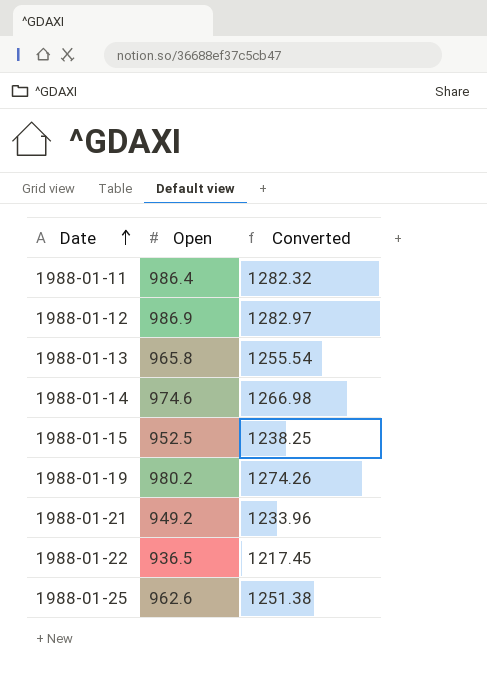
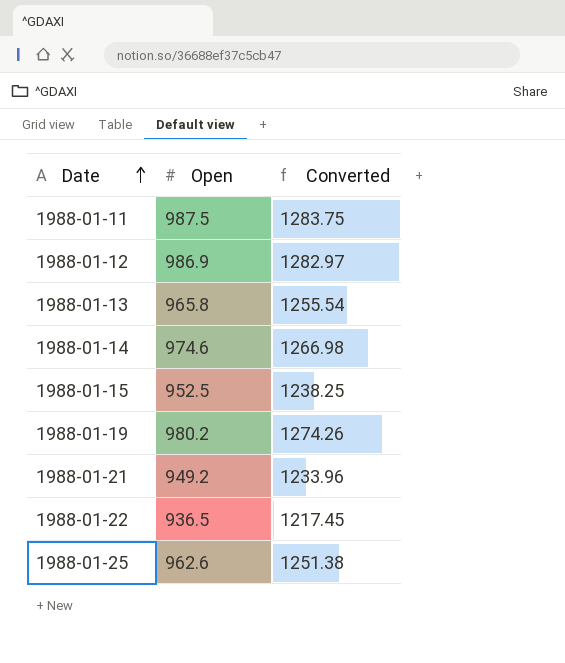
1988-01-11 | Open: 986.4 -> 987.5
1988-01-11 | Converted: 1282.32 -> 1283.75

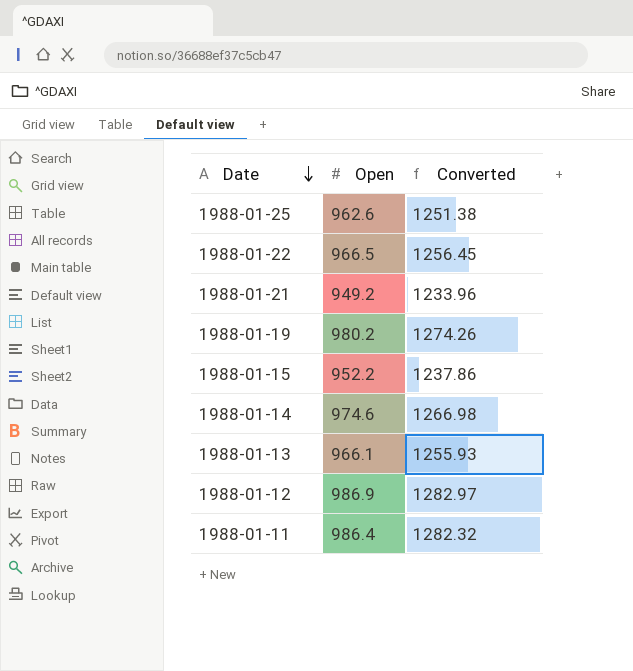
row order: Date ascending -> Date descending
1988-01-22 | Open: 936.5 -> 966.5
1988-01-22 | Converted: 1217.45 -> 1256.45
1988-01-15 | Open: 952.5 -> 952.2
1988-01-15 | Converted: 1238.25 -> 1237.86
1988-01-13 | Open: 965.8 -> 966.1
1988-01-13 | Converted: 1255.54 -> 1255.93
1988-01-11 | Open: 987.5 -> 986.4
1988-01-11 | Converted: 1283.75 -> 1282.32

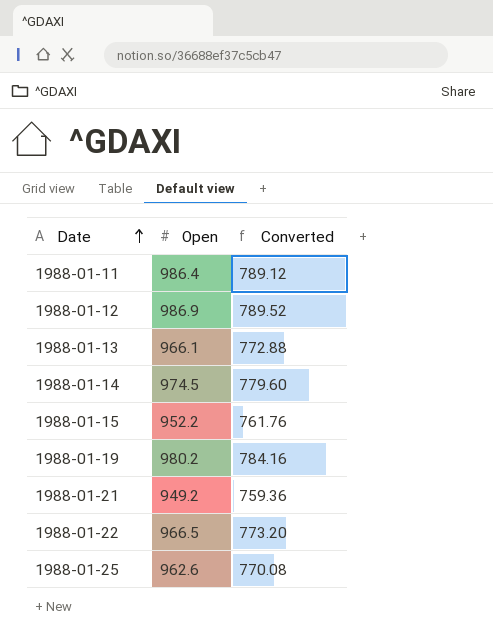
row order: Date descending -> Date ascending
column Converted | formula: [Open] * 1.3 -> [Open] * 0.8
1988-01-14 | Open: 974.6 -> 974.5

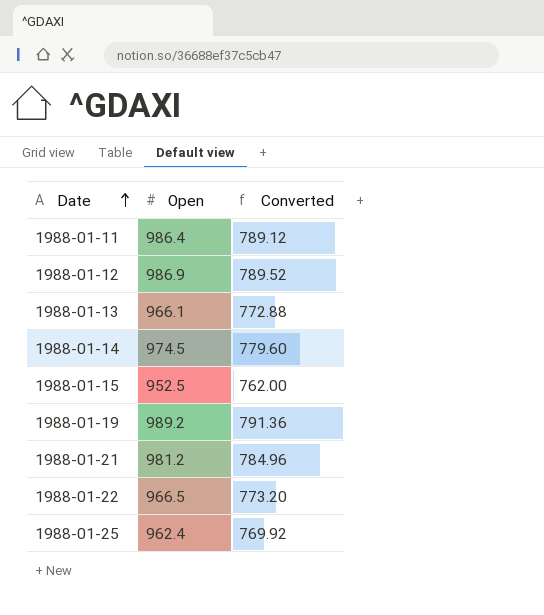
1988-01-15 | Open: 952.2 -> 952.5
1988-01-15 | Converted: 761.76 -> 762.00
1988-01-19 | Open: 980.2 -> 989.2
1988-01-19 | Converted: 784.16 -> 791.36
1988-01-21 | Open: 949.2 -> 981.2
1988-01-21 | Converted: 759.36 -> 784.96
1988-01-25 | Open: 962.6 -> 962.4
1988-01-25 | Converted: 770.08 -> 769.92

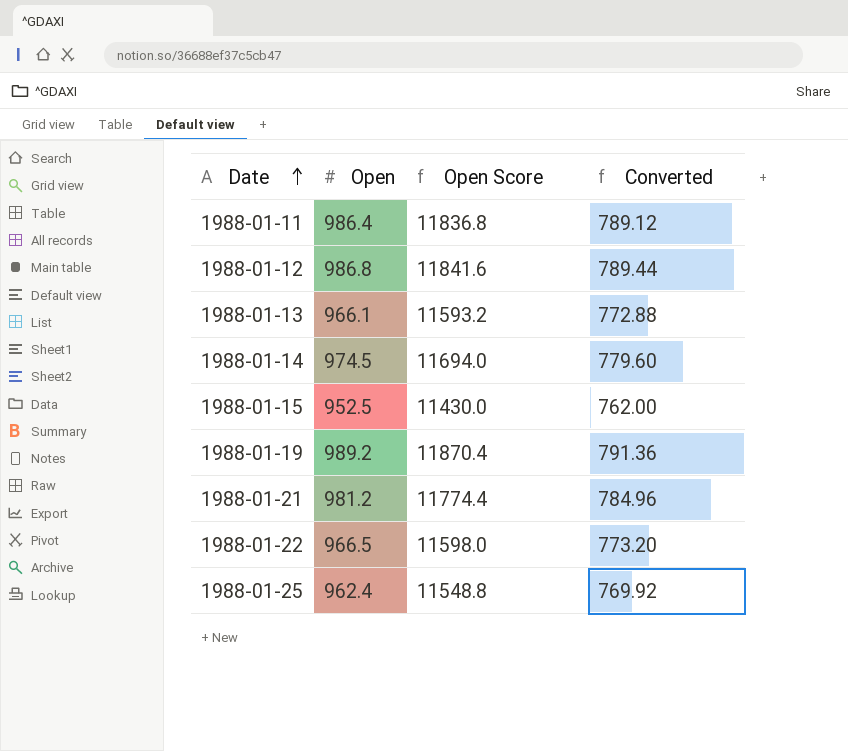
column Open Score | formula: none -> [Open] * 12
1988-01-12 | Open: 986.9 -> 986.8
1988-01-12 | Converted: 789.52 -> 789.44

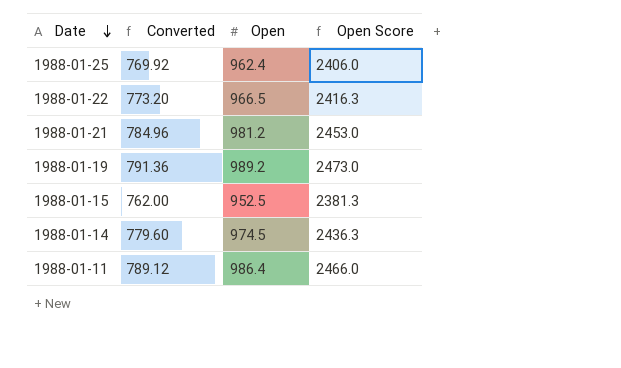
row order: Date ascending -> Date descending
column Converted | position: 4 -> 2
column Open Score | formula: [Open] * 12 -> [Open] * 2.5
row 1988-01-12: 986.8 | 11841.6 | 789.44 -> none
row 1988-01-13: 966.1 | 11593.2 | 772.88 -> none

